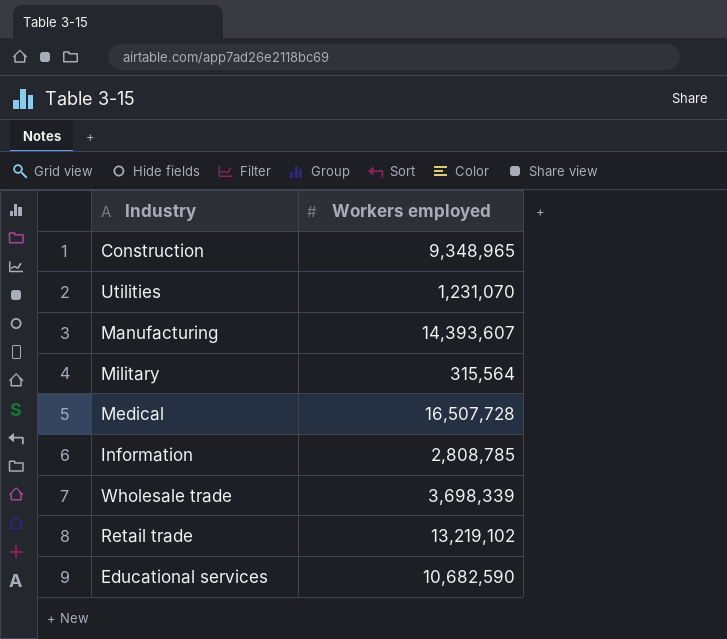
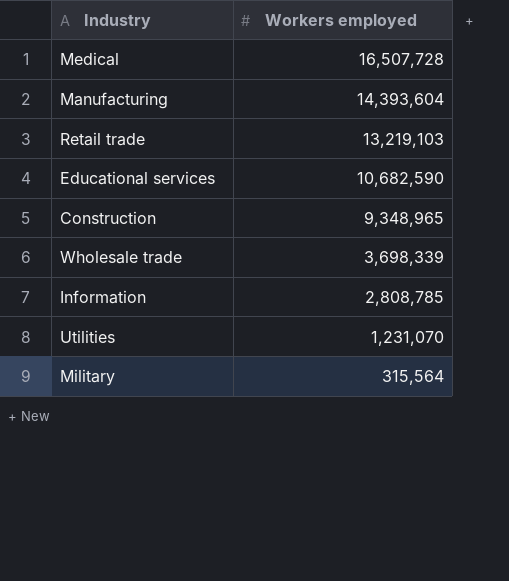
row order: none -> Workers employed descending
Manufacturing | Workers employed: 14,393,607 -> 14,393,604
Retail trade | Workers employed: 13,219,102 -> 13,219,103

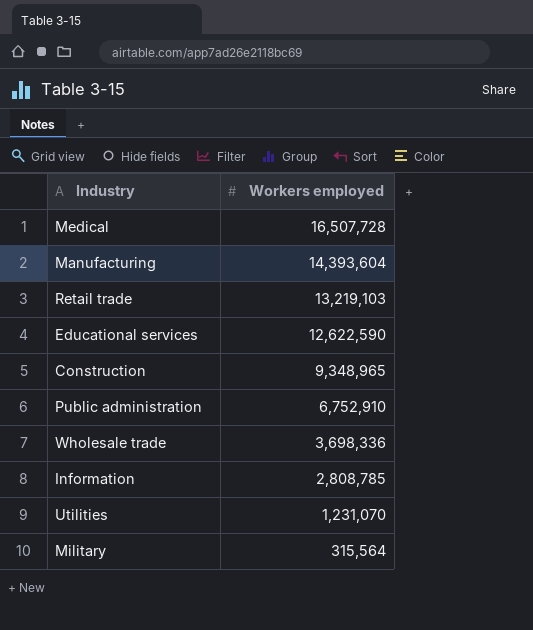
Educational services | Workers employed: 10,682,590 -> 12,622,590
row Public administration: none -> 6,752,910
Wholesale trade | Workers employed: 3,698,339 -> 3,698,336

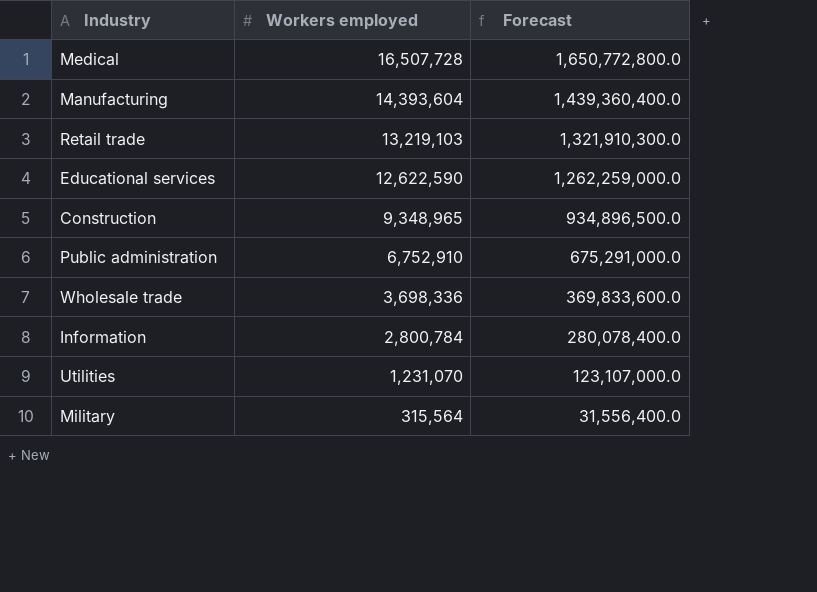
column Forecast | formula: none -> [Workers employed] * 100
Information | Workers employed: 2,808,785 -> 2,800,784

